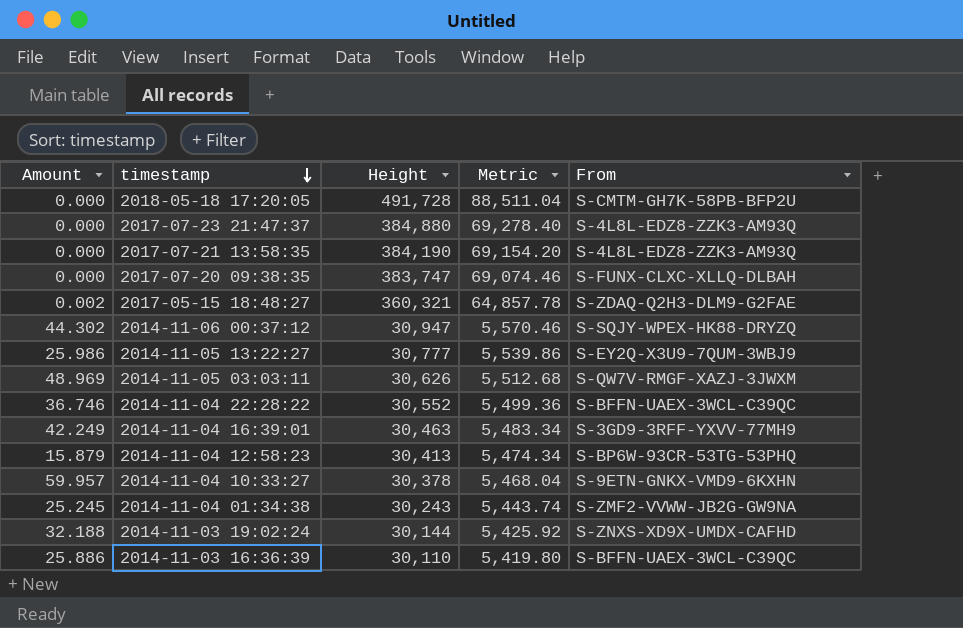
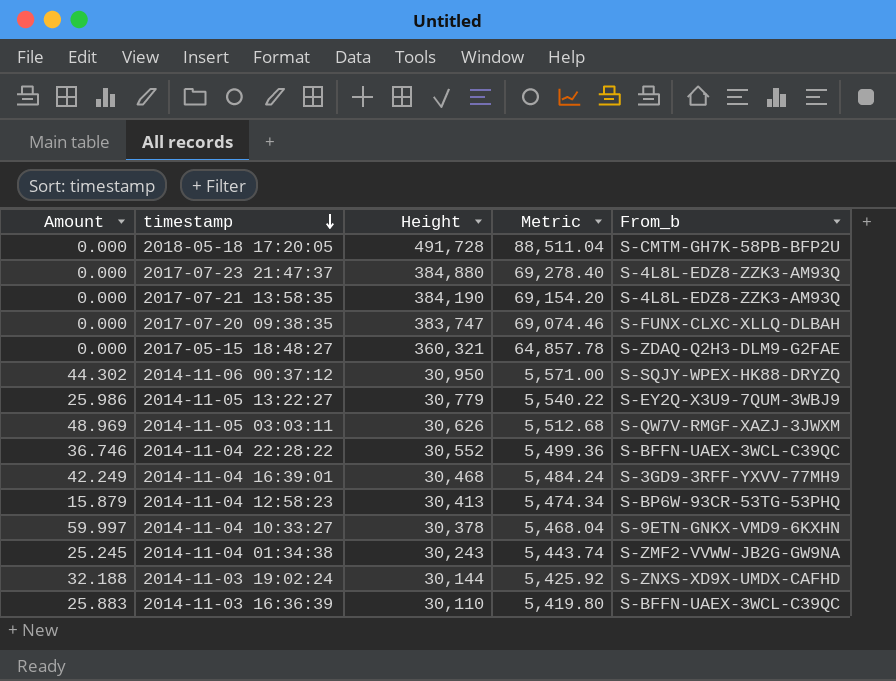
column name: From -> From_b
2017-05-15 18:48:27 | Amount: 0.002 -> 0.000
2014-11-06 00:37:12 | Height: 30,947 -> 30,950
2014-11-06 00:37:12 | Metric: 5,570.46 -> 5,571.00
2014-11-05 13:22:27 | Height: 30,777 -> 30,779
2014-11-05 13:22:27 | Metric: 5,539.86 -> 5,540.22
2014-11-04 16:39:01 | Height: 30,463 -> 30,468
2014-11-04 16:39:01 | Metric: 5,483.34 -> 5,484.24
2014-11-04 10:33:27 | Amount: 59.957 -> 59.997
2014-11-03 16:36:39 | Amount: 25.886 -> 25.883

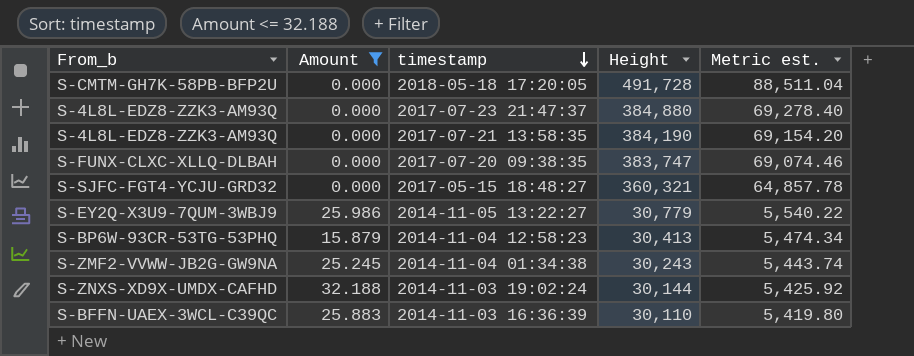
filter: none -> Amount <= 32.188
column From_b | position: 5 -> 1
column name: Metric -> Metric est.
2017-05-15 18:48:27 | From_b: S-ZDAQ-Q2H3-DLM9-G2FAE -> S-SJFC-FGT4-YCJU-GRD32

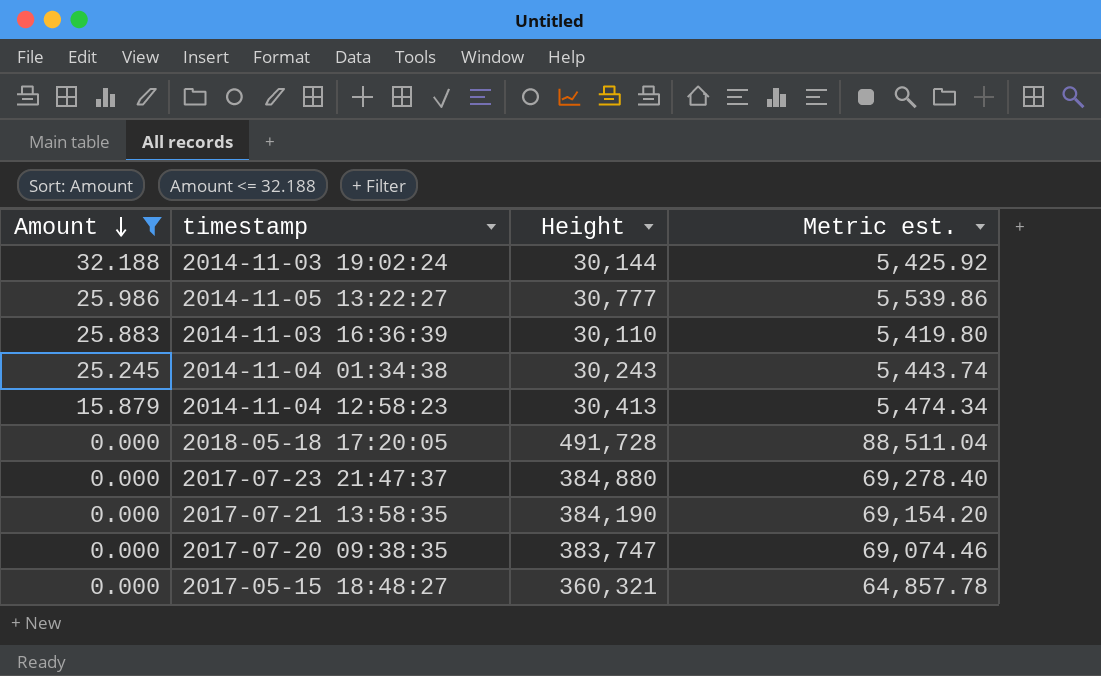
row order: timestamp descending -> Amount descending
column From_b | position: 1 -> none
2014-11-05 13:22:27 | Height: 30,779 -> 30,777
2014-11-05 13:22:27 | Metric est.: 5,540.22 -> 5,539.86

